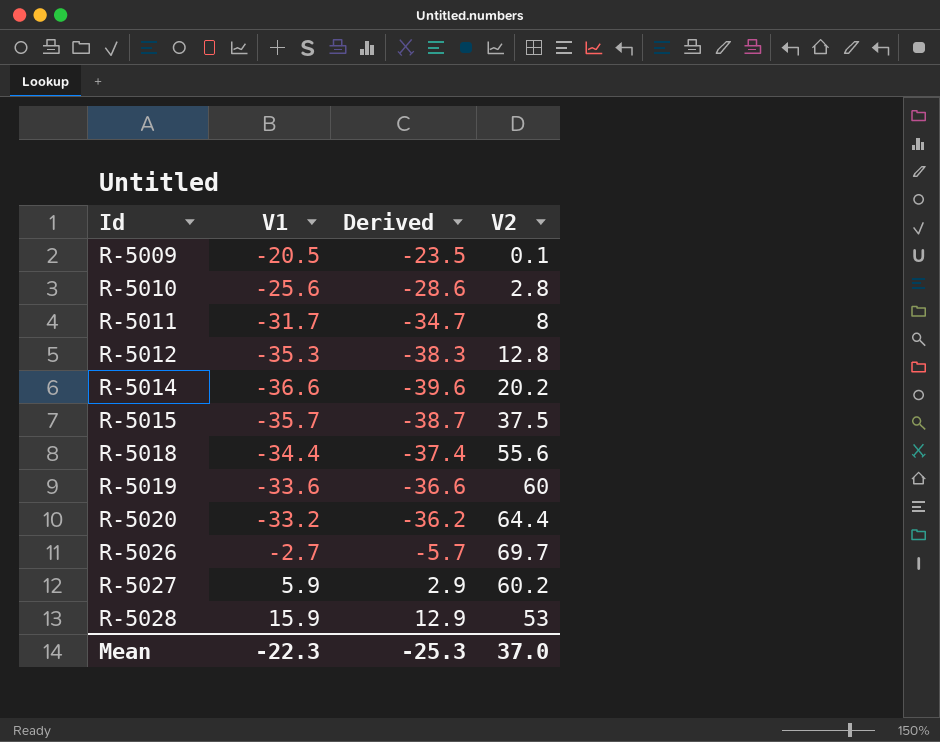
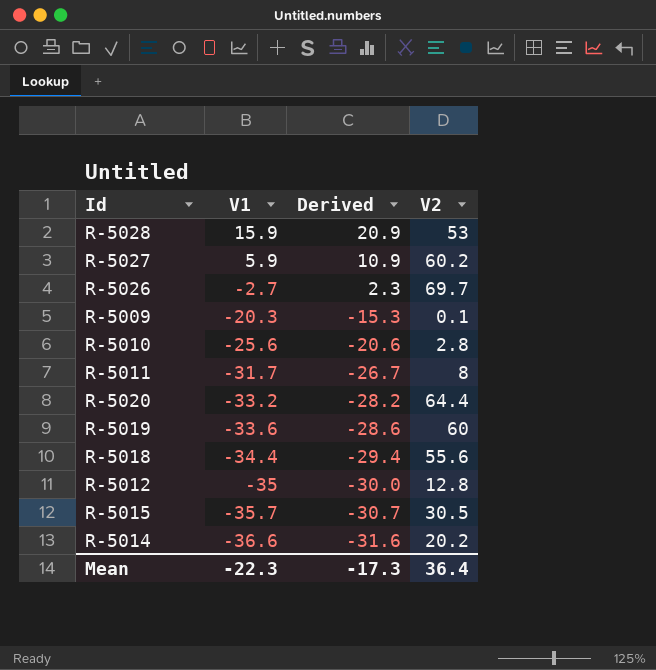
row order: Id ascending -> V1 descending
column Derived | formula: [V1] - 3 -> [V1] + 5
R-5009 | V1: -20.5 -> -20.3
R-5012 | V1: -35.3 -> -35
R-5015 | V2: 37.5 -> 30.5
Mean | Derived: -25.3 -> -17.3
Mean | V2: 37.0 -> 36.4

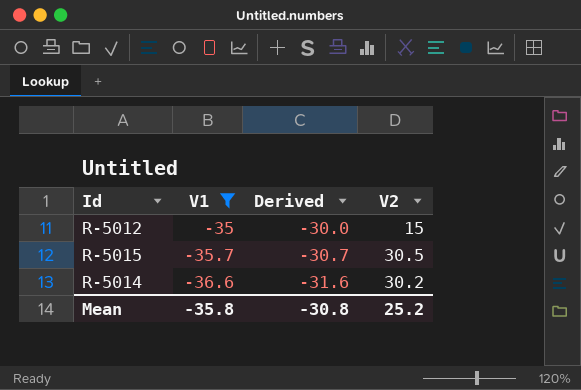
filter: none -> V1 <= -35
R-5012 | V2: 12.8 -> 15
R-5014 | V2: 20.2 -> 30.2
Mean | V1: -22.3 -> -35.8
Mean | Derived: -17.3 -> -30.8
Mean | V2: 36.4 -> 25.2

